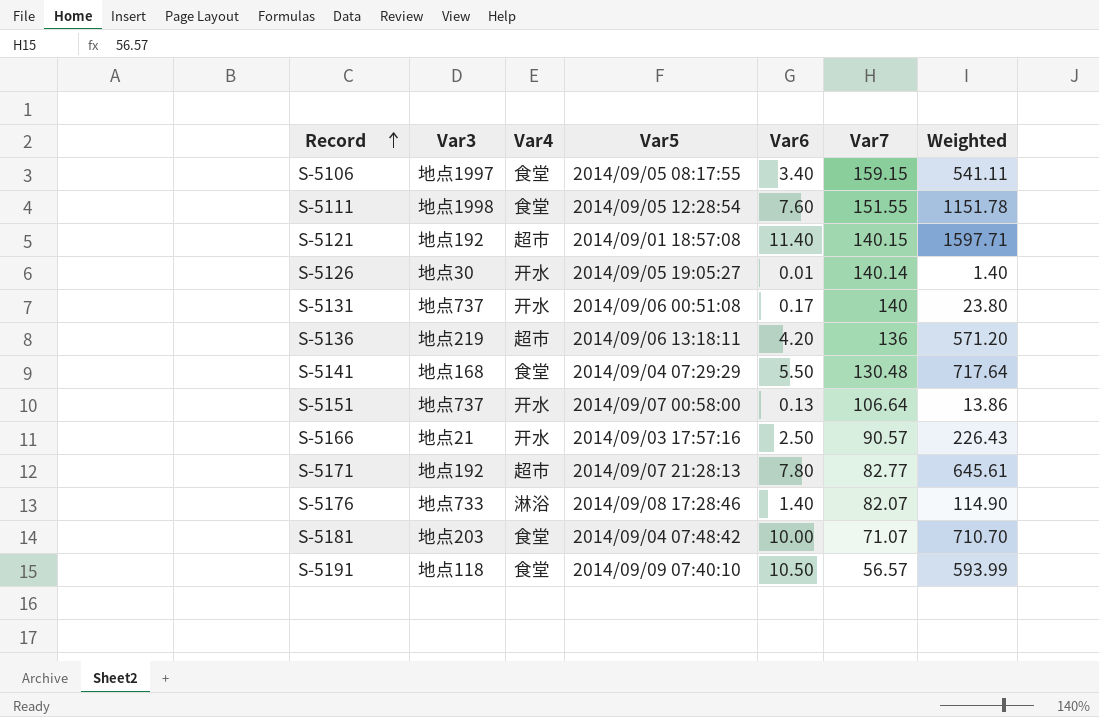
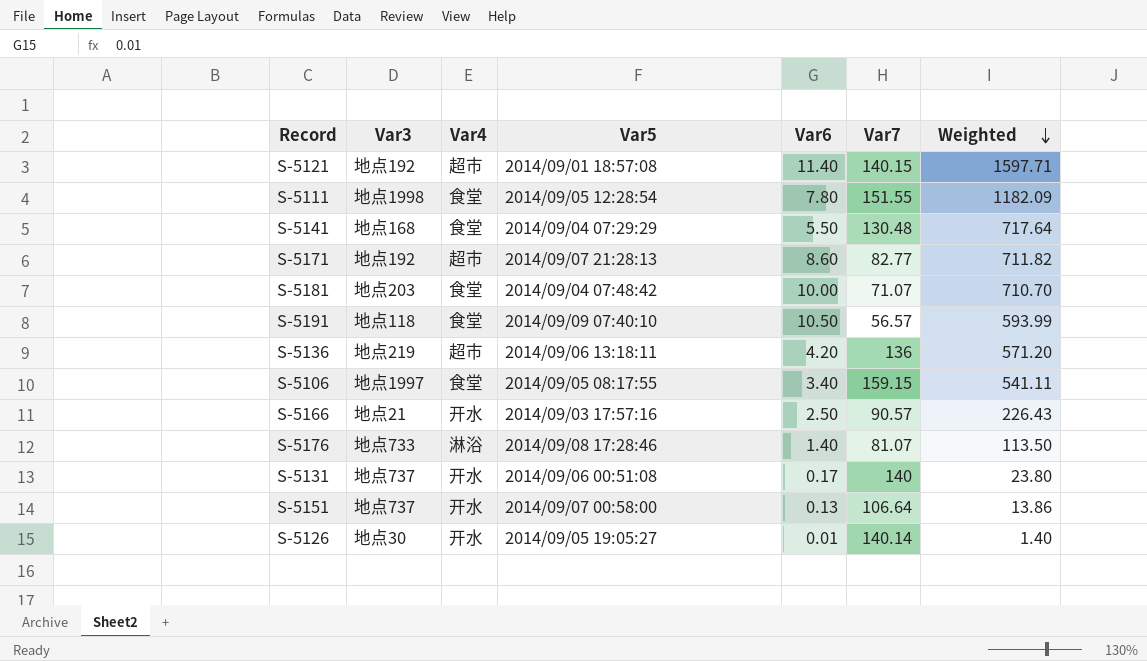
row order: Record ascending -> Weighted descending
S-5111 | Var6: 7.60 -> 7.80
S-5111 | Weighted: 1151.78 -> 1182.09
S-5171 | Var6: 7.80 -> 8.60
S-5171 | Weighted: 645.61 -> 711.82
S-5176 | Var7: 82.07 -> 81.07
S-5176 | Weighted: 114.90 -> 113.50

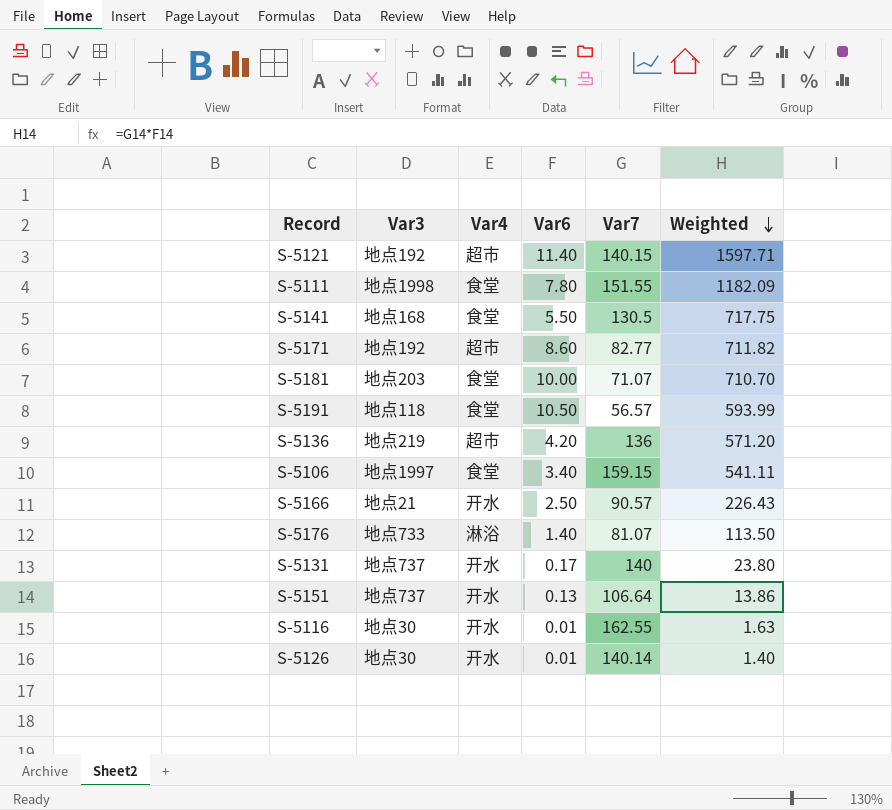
column Var5 | position: 4 -> none
S-5141 | Var7: 130.48 -> 130.5
S-5141 | Weighted: 717.64 -> 717.75
row S-5116: none -> 地点30 | 开水 | 0.01 | 162.55 | 1.63

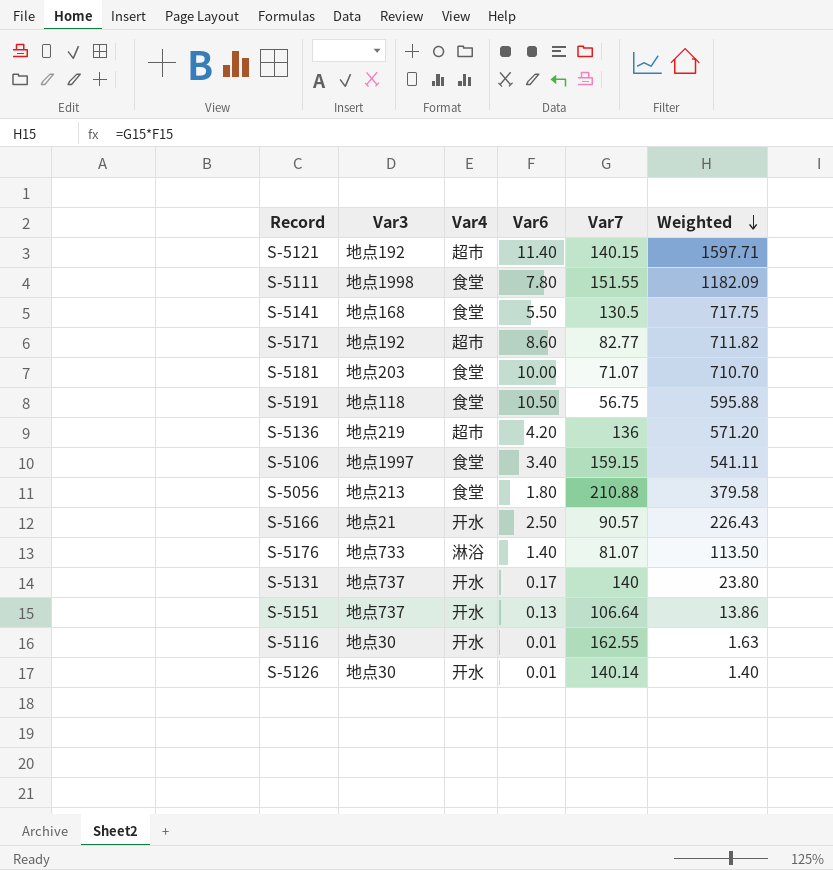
S-5191 | Var7: 56.57 -> 56.75
S-5191 | Weighted: 593.99 -> 595.88
row S-5056: none -> 地点213 | 食堂 | 1.80 | 210.88 | 379.58

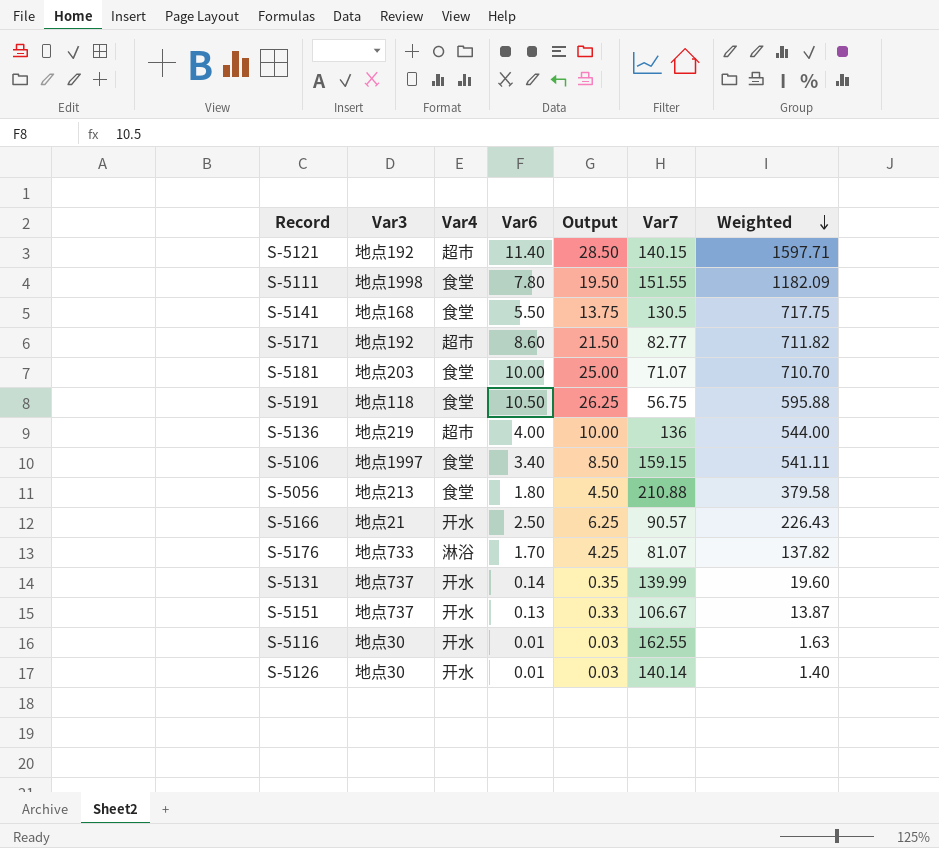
column Output | formula: none -> [Var6] * 2.5
S-5136 | Var6: 4.20 -> 4.00
S-5136 | Weighted: 571.20 -> 544.00
S-5176 | Var6: 1.40 -> 1.70
S-5176 | Weighted: 113.50 -> 137.82
S-5131 | Var6: 0.17 -> 0.14
S-5131 | Var7: 140 -> 139.99
S-5131 | Weighted: 23.80 -> 19.60
S-5151 | Var7: 106.64 -> 106.67
S-5151 | Weighted: 13.86 -> 13.87

